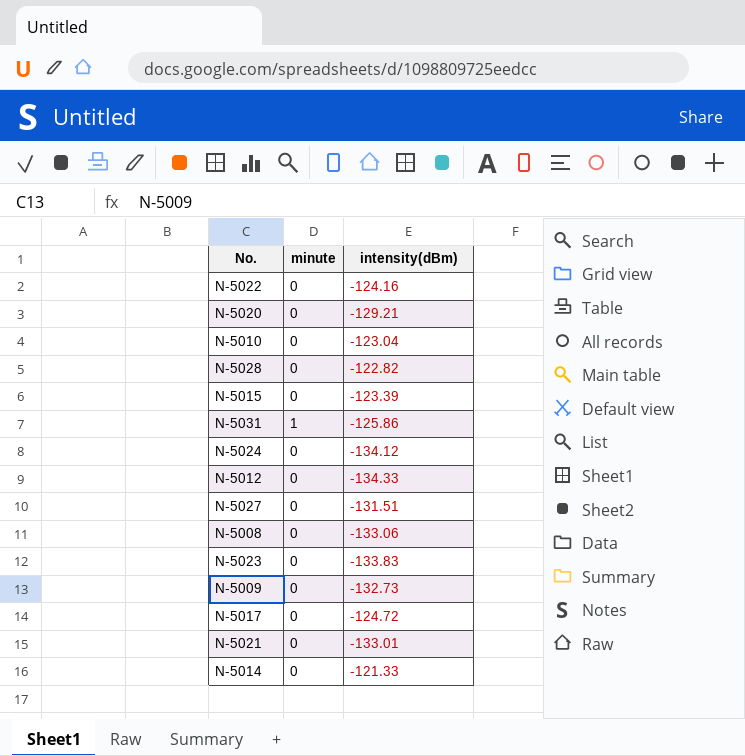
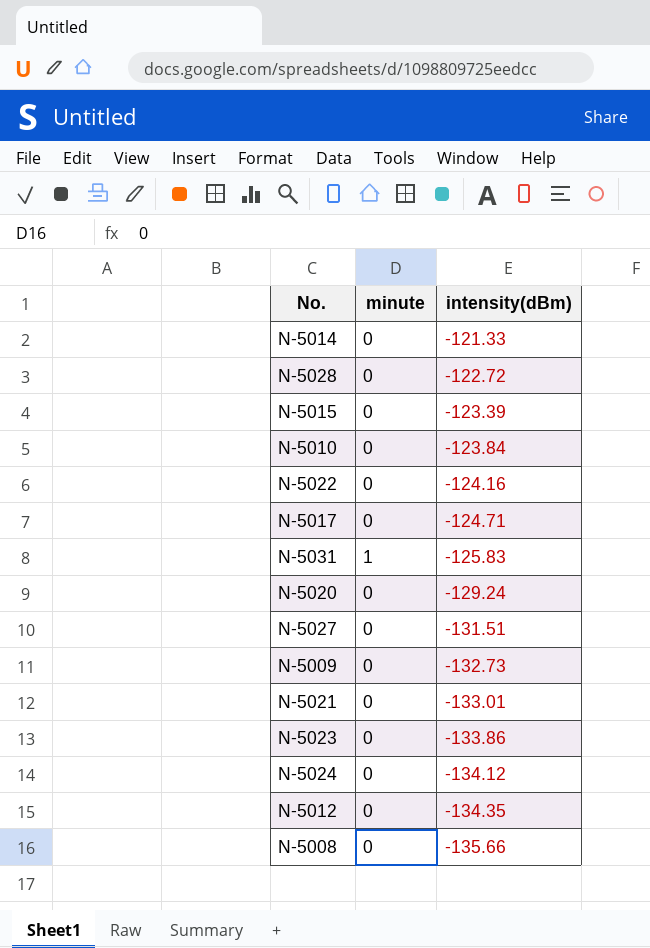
row order: none -> intensity(dBm) descending
N-5028 | intensity(dBm): -122.82 -> -122.72
N-5010 | intensity(dBm): -123.04 -> -123.84
N-5017 | intensity(dBm): -124.72 -> -124.71
N-5031 | intensity(dBm): -125.86 -> -125.83
N-5020 | intensity(dBm): -129.21 -> -129.24
N-5023 | intensity(dBm): -133.83 -> -133.86
N-5012 | intensity(dBm): -134.33 -> -134.35
N-5008 | intensity(dBm): -133.06 -> -135.66

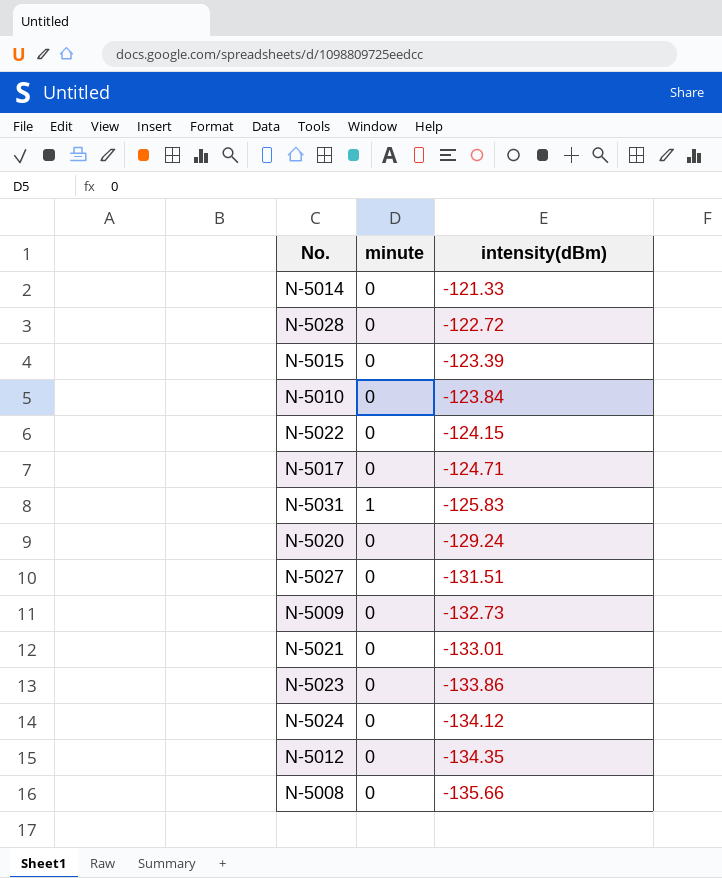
N-5022 | intensity(dBm): -124.16 -> -124.15

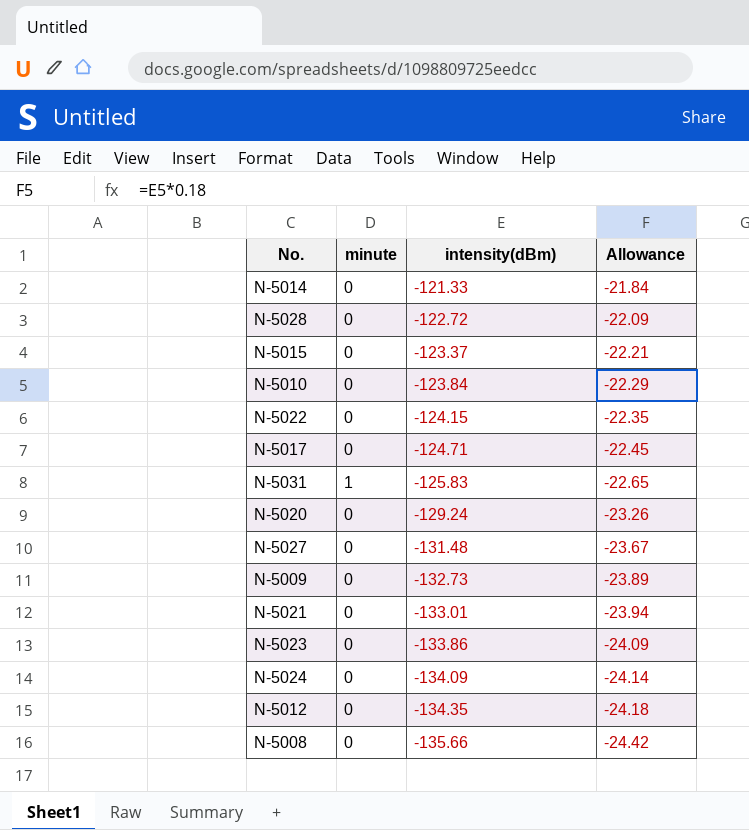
column Allowance | formula: none -> [intensity(dBm)] * 0.18
N-5015 | intensity(dBm): -123.39 -> -123.37
N-5027 | intensity(dBm): -131.51 -> -131.48
N-5024 | intensity(dBm): -134.12 -> -134.09

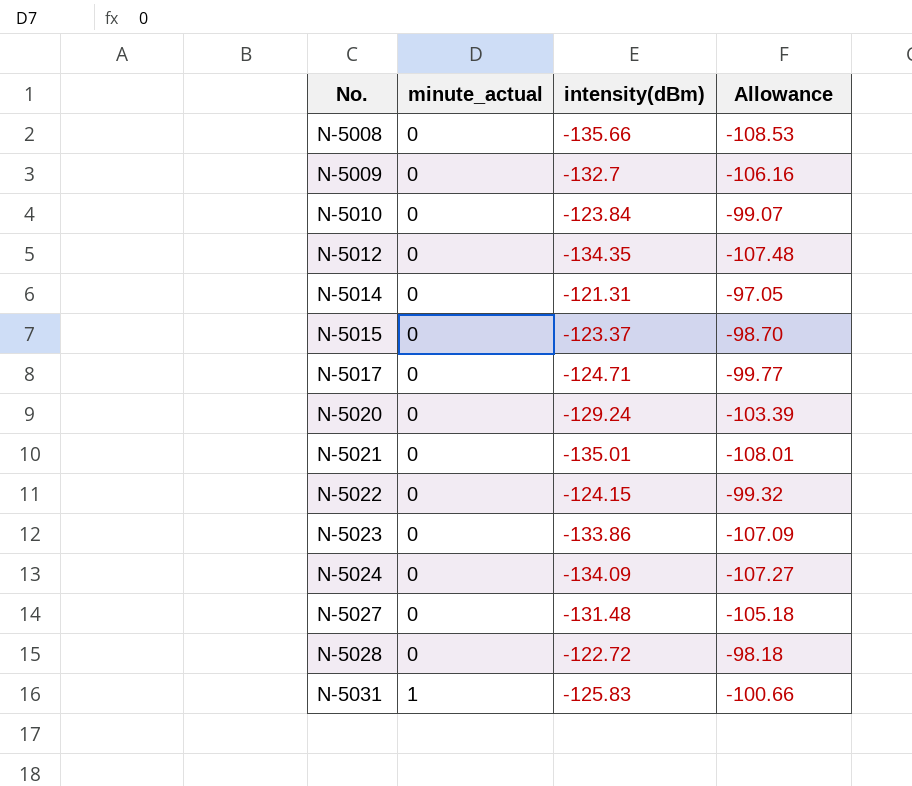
row order: intensity(dBm) descending -> No. ascending
column name: minute -> minute_actual
column Allowance | formula: [intensity(dBm)] * 0.18 -> [intensity(dBm)] * 0.8
N-5009 | intensity(dBm): -132.73 -> -132.7
N-5014 | intensity(dBm): -121.33 -> -121.31
N-5021 | intensity(dBm): -133.01 -> -135.01

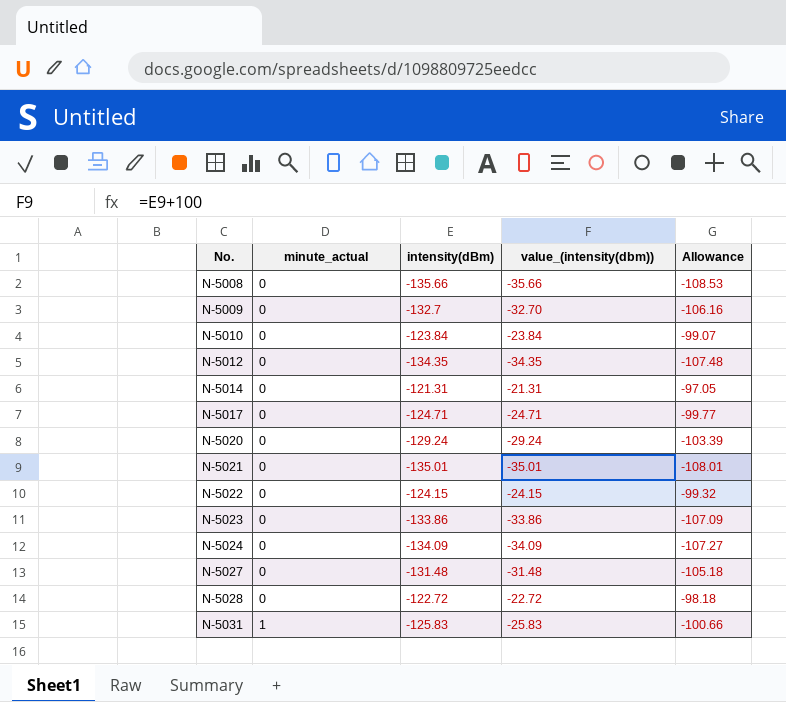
column value_(intensity(dbm)) | formula: none -> [intensity(dBm)] + 100
row N-5015: 0 | -123.37 | -98.70 -> none

